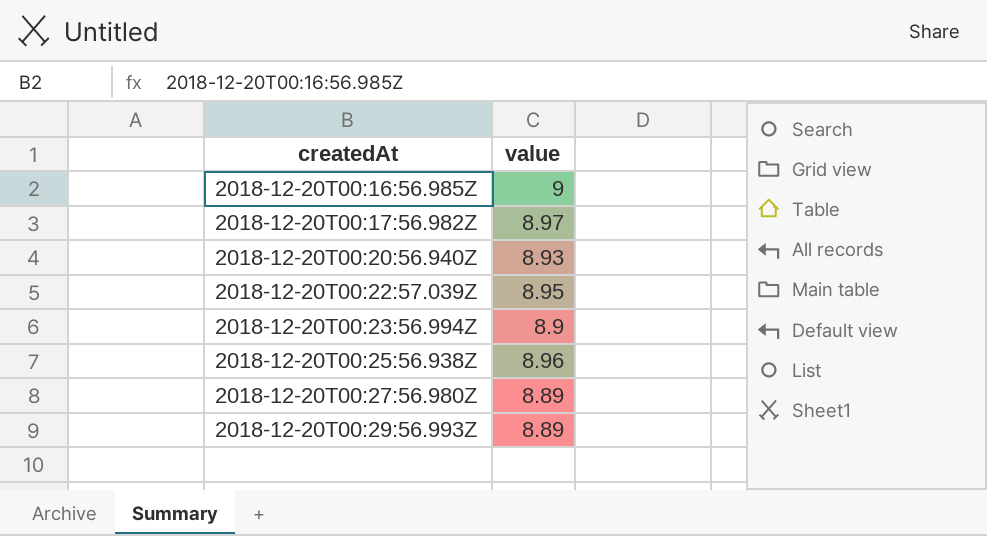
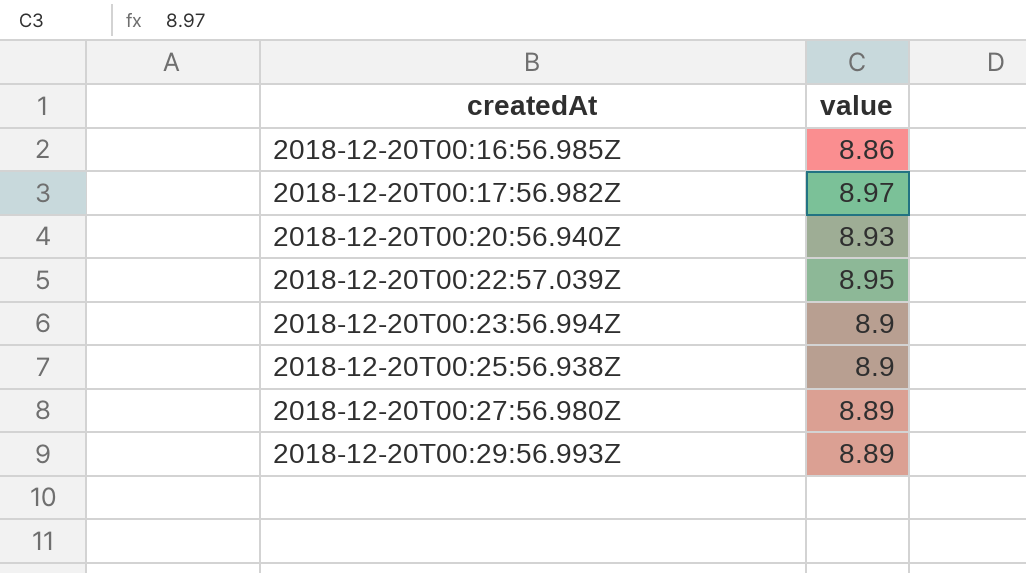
2018-12-20T00:16:56.985Z | value: 9 -> 8.86
2018-12-20T00:25:56.938Z | value: 8.96 -> 8.9

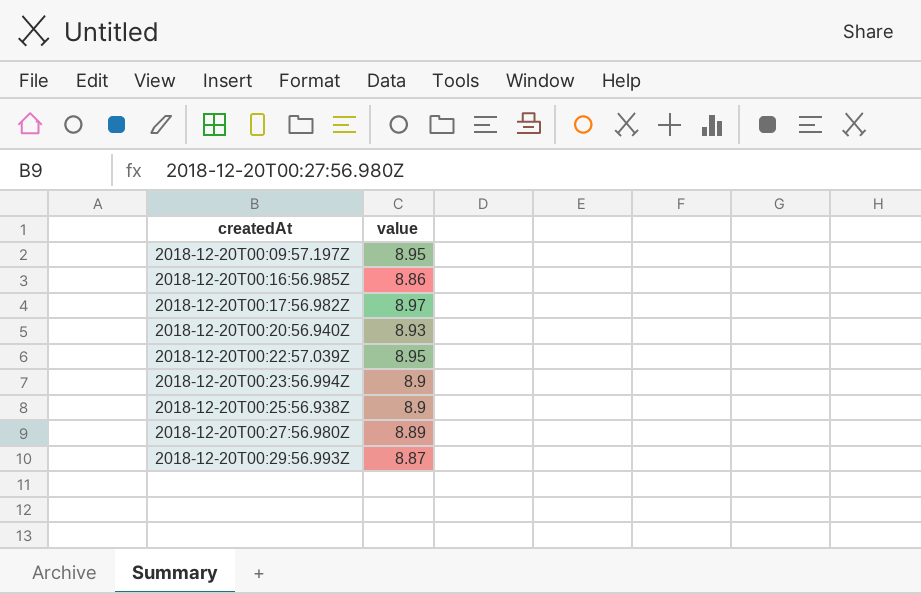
row 2018-12-20T00:09:57.197Z: none -> 8.95
2018-12-20T00:29:56.993Z | value: 8.89 -> 8.87

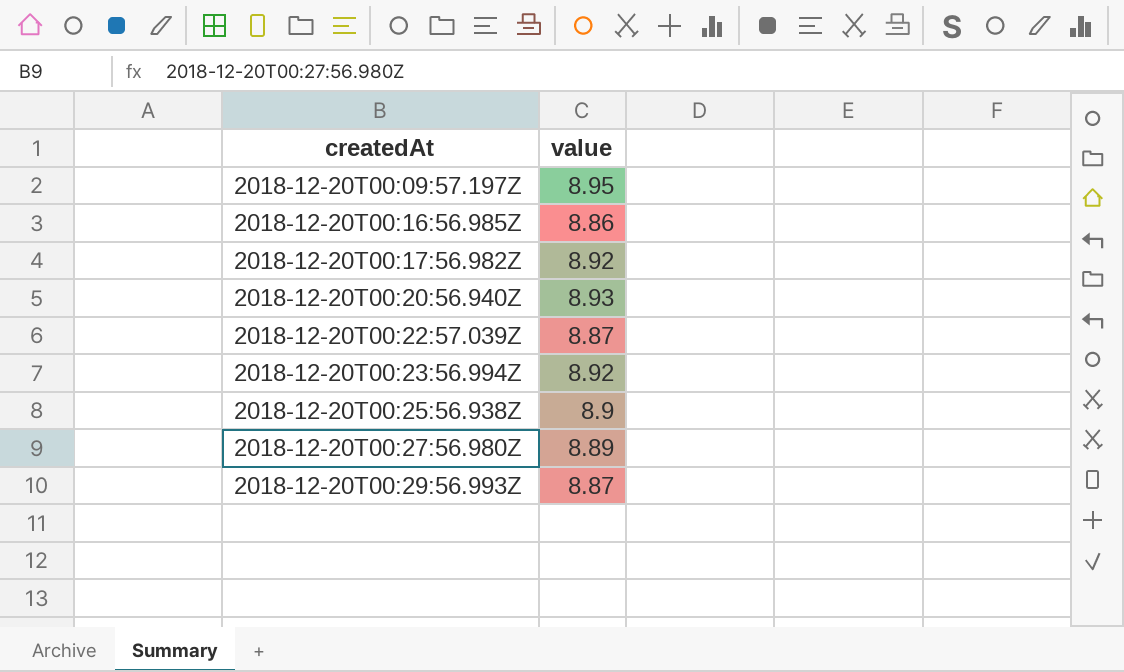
2018-12-20T00:17:56.982Z | value: 8.97 -> 8.92
2018-12-20T00:22:57.039Z | value: 8.95 -> 8.87
2018-12-20T00:23:56.994Z | value: 8.9 -> 8.92

